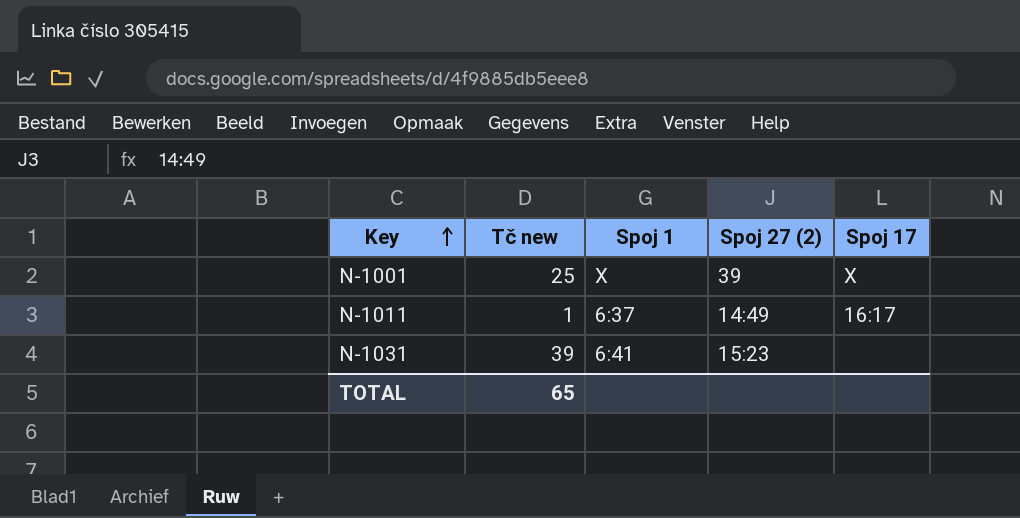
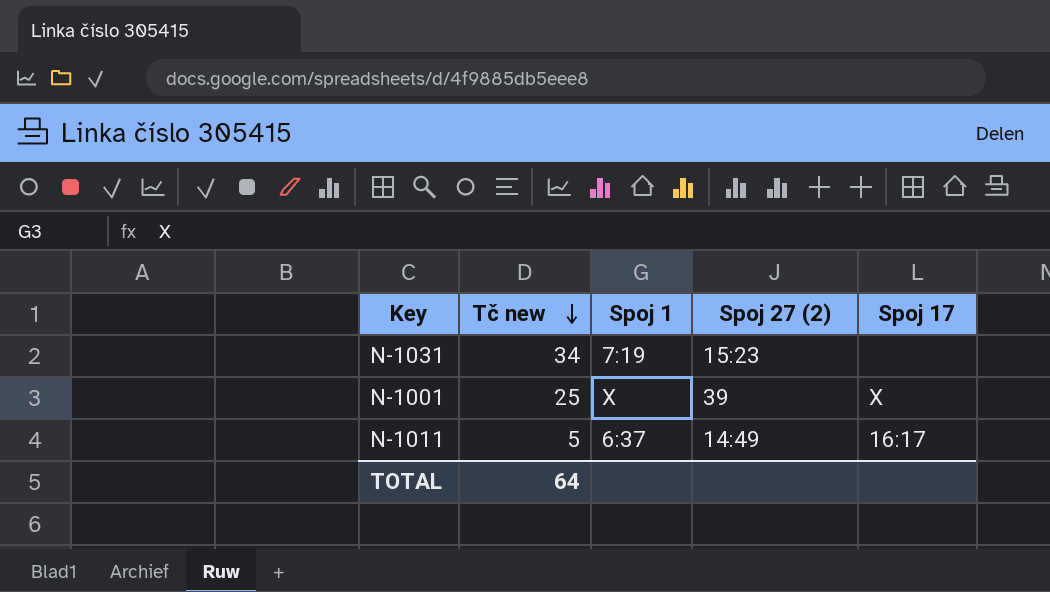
row order: Key ascending -> Tč new descending
N-1031 | Tč new: 39 -> 34
N-1031 | Spoj 1: 6:41 -> 7:19
N-1011 | Tč new: 1 -> 5
TOTAL | Tč new: 65 -> 64

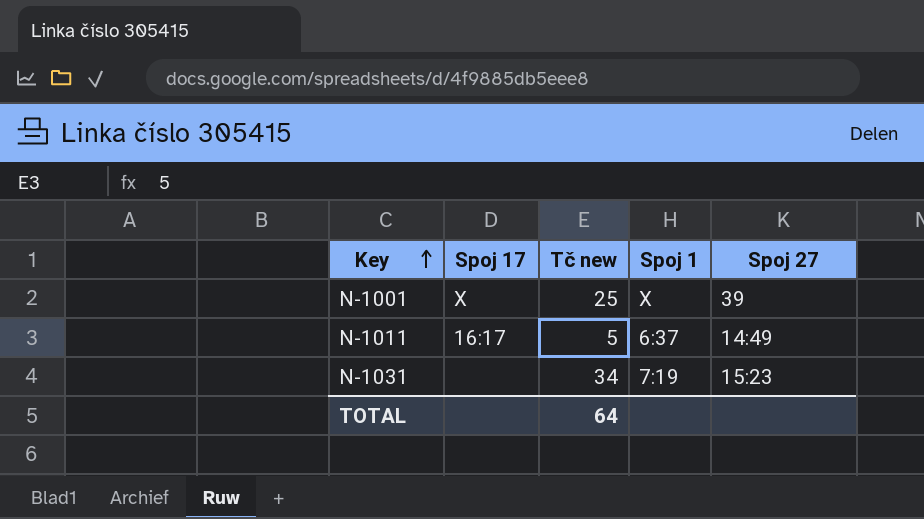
row order: Tč new descending -> Key ascending
column Spoj 17 | position: 5 -> 2
column name: Spoj 27 (2) -> Spoj 27

